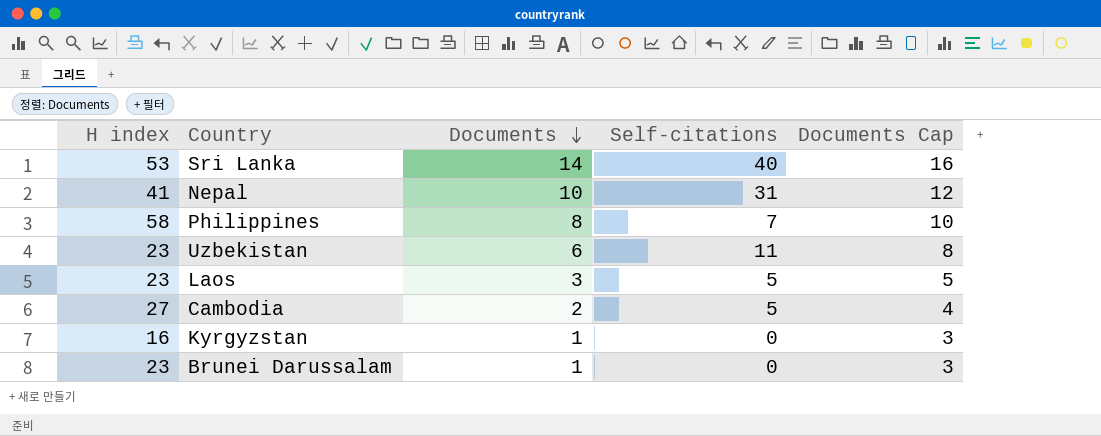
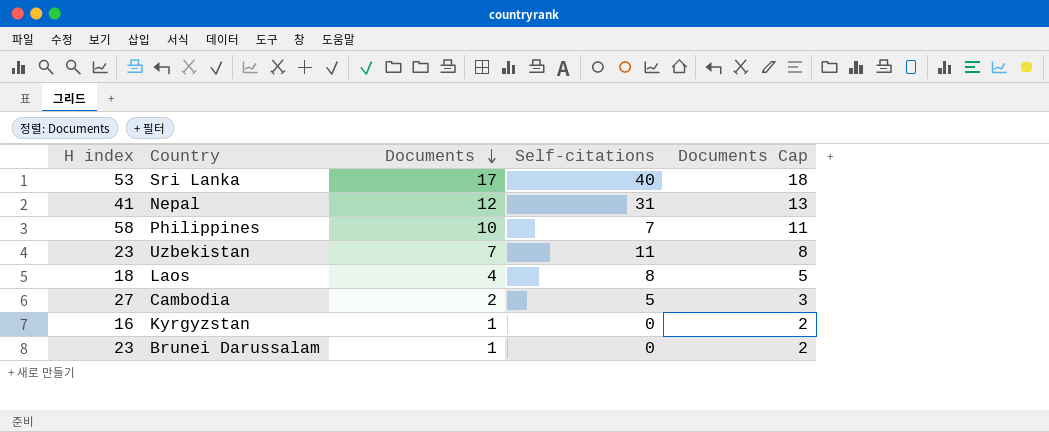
column Documents Cap | formula: [Documents] + 2 -> [Documents] + 1
Sri Lanka | Documents: 14 -> 17
Nepal | Documents: 10 -> 12
Philippines | Documents: 8 -> 10
Uzbekistan | Documents: 6 -> 7
Laos | H index: 23 -> 18
Laos | Documents: 3 -> 4
Laos | Self-citations: 5 -> 8

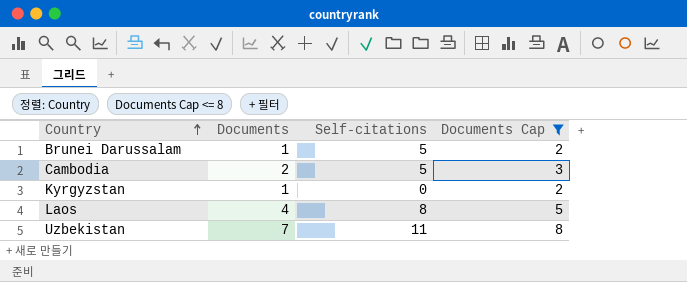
filter: none -> Documents Cap <= 8
row order: Documents descending -> Country ascending
column H index | position: 1 -> none
Brunei Darussalam | Self-citations: 0 -> 5

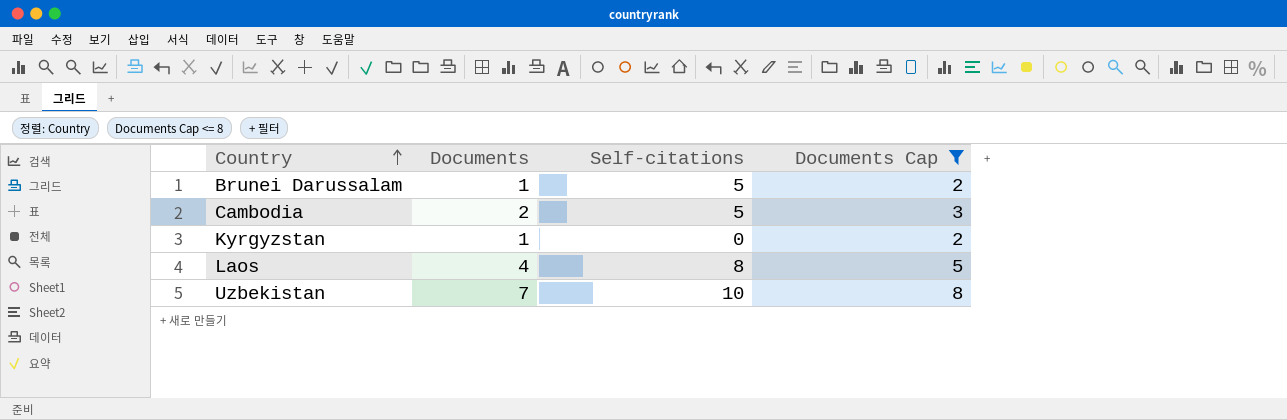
Uzbekistan | Self-citations: 11 -> 10

